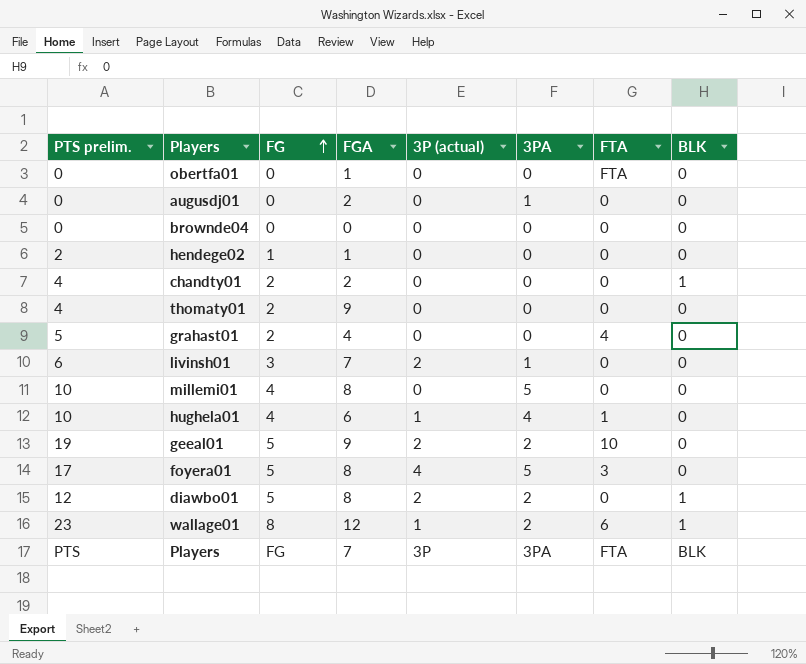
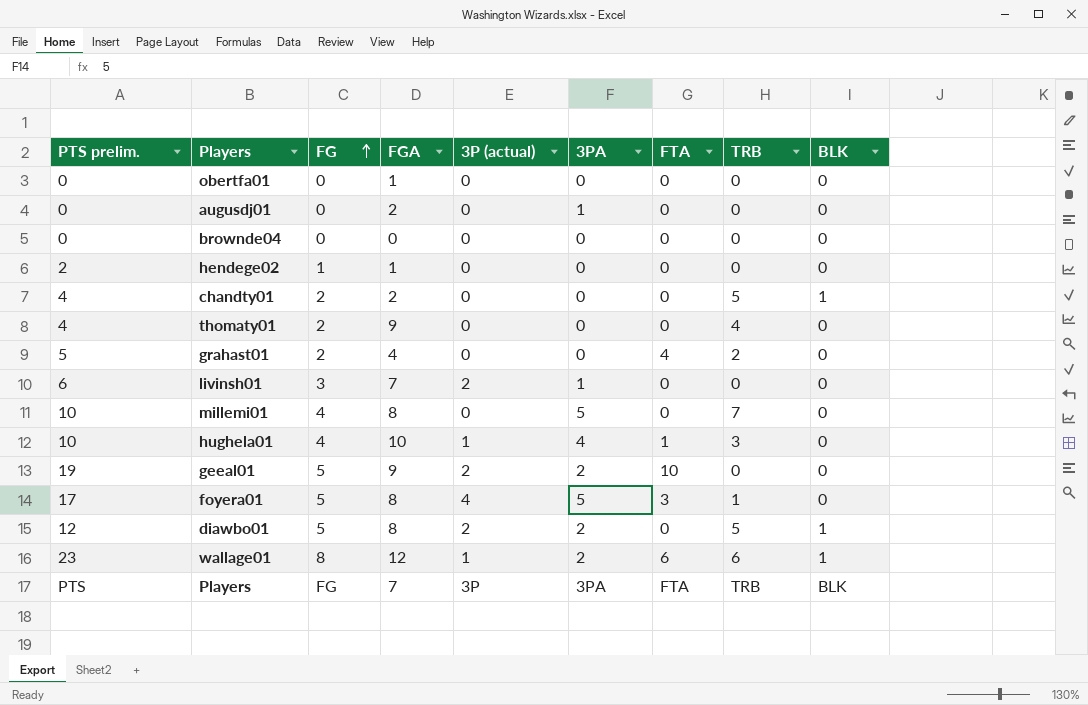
column TRB | position: none -> 8
obertfa01 | FTA: FTA -> 0
hughela01 | FGA: 6 -> 10

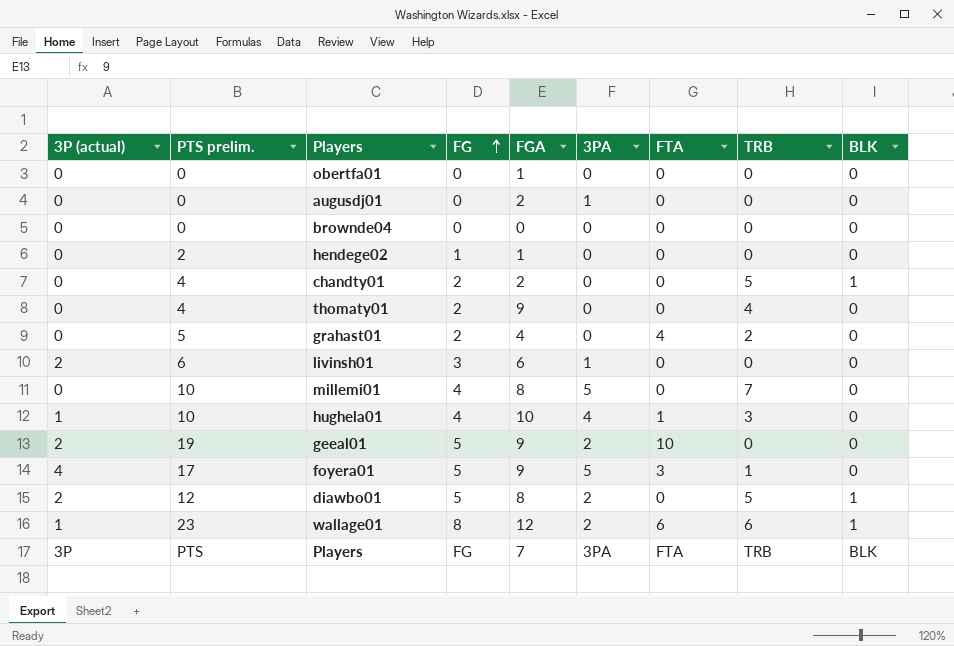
column 3P (actual) | position: 5 -> 1
livinsh01 | FGA: 7 -> 6
foyera01 | FGA: 8 -> 9

